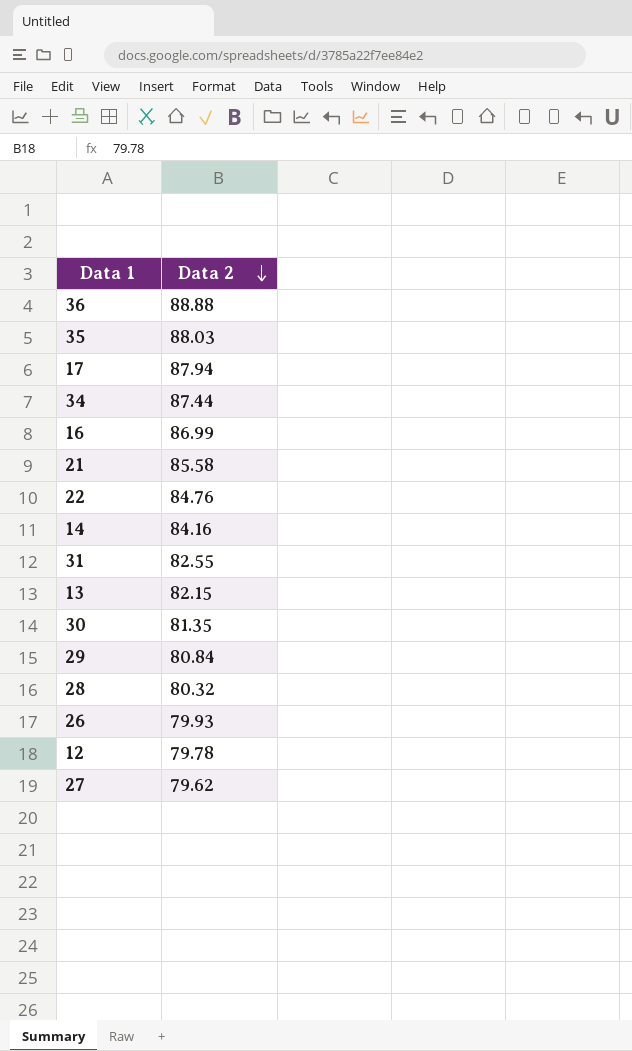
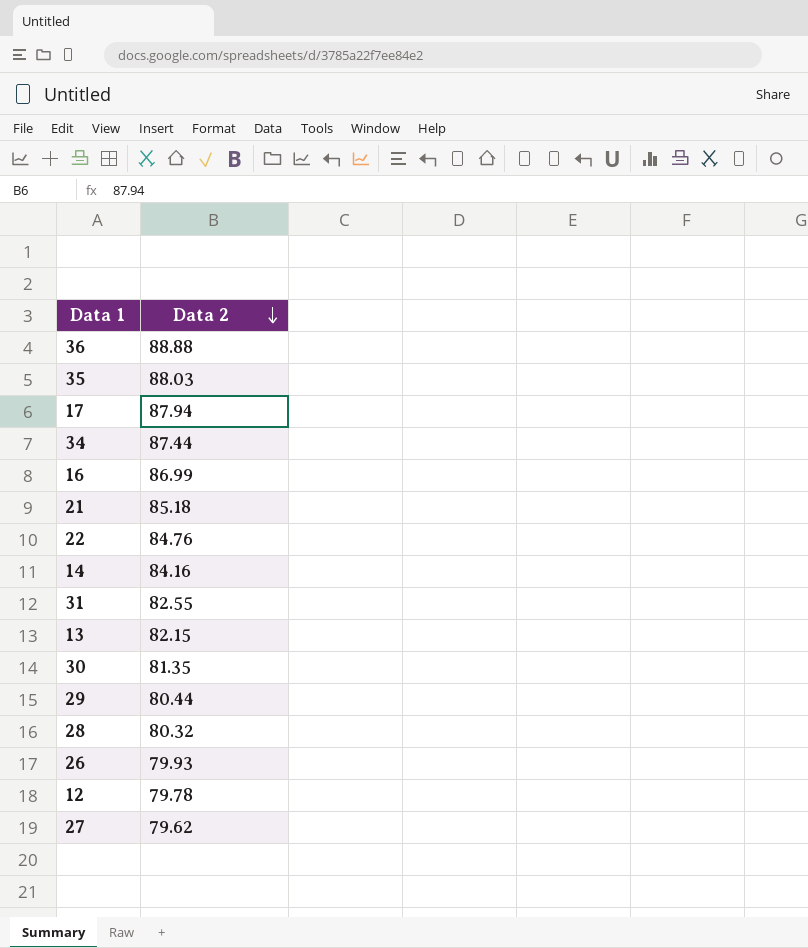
21 | Data 2: 85.58 -> 85.18
29 | Data 2: 80.84 -> 80.44

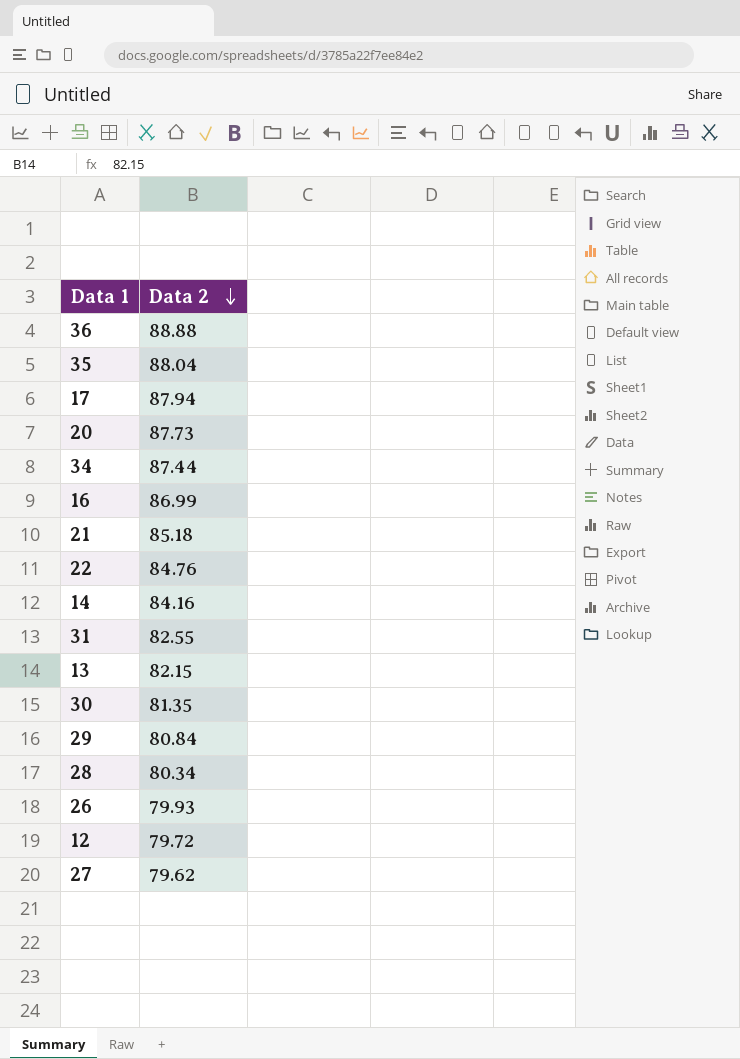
35 | Data 2: 88.03 -> 88.04
row 20: none -> 87.73
29 | Data 2: 80.44 -> 80.84
28 | Data 2: 80.32 -> 80.34
12 | Data 2: 79.78 -> 79.72

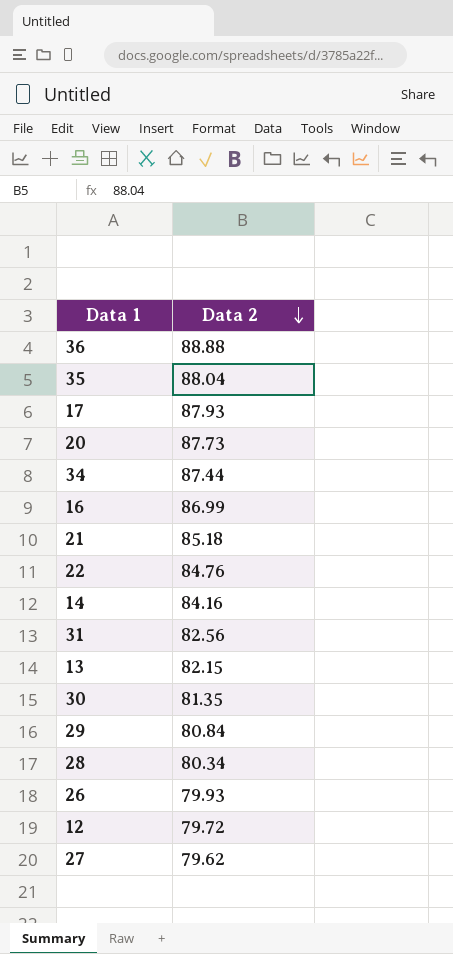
17 | Data 2: 87.94 -> 87.93
31 | Data 2: 82.55 -> 82.56

